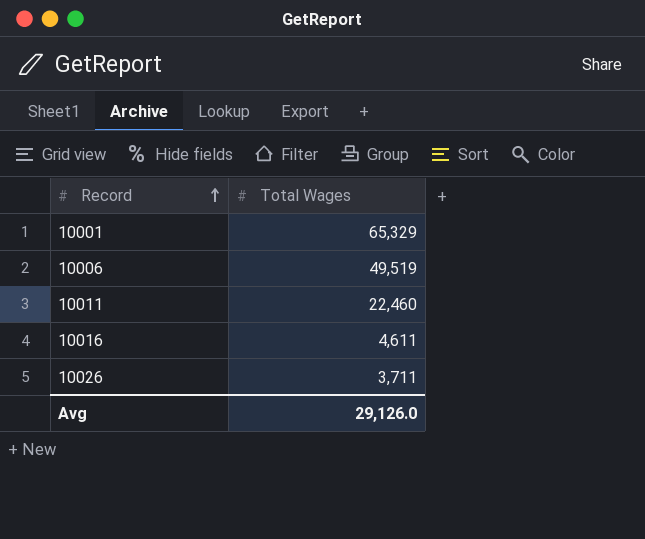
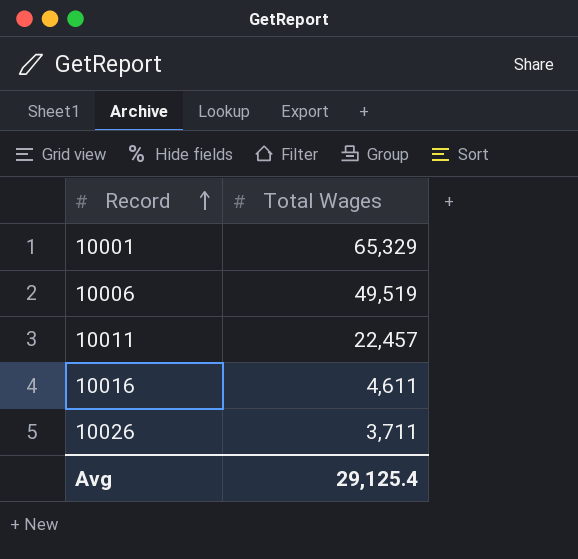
10011 | Total Wages: 22,460 -> 22,457
Avg | Total Wages: 29,126.0 -> 29,125.4

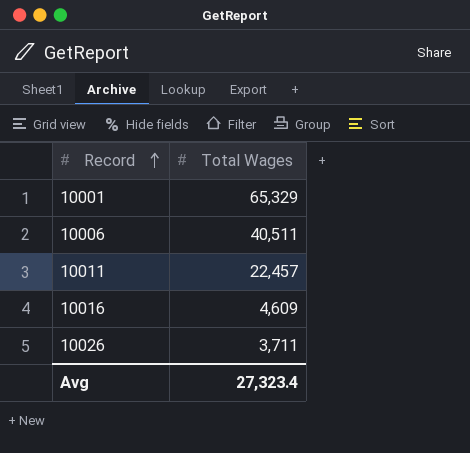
10006 | Total Wages: 49,519 -> 40,511
10016 | Total Wages: 4,611 -> 4,609
Avg | Total Wages: 29,125.4 -> 27,323.4

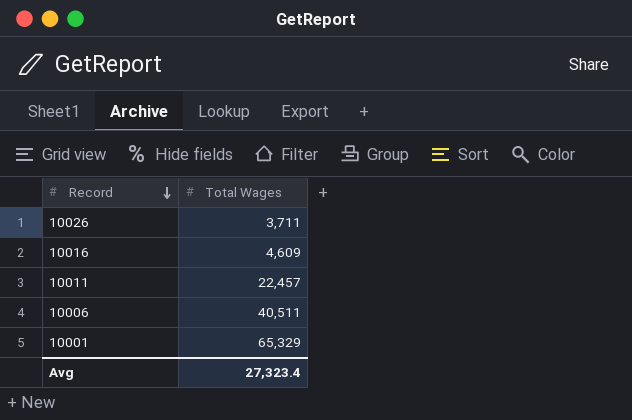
row order: Record ascending -> Record descending

